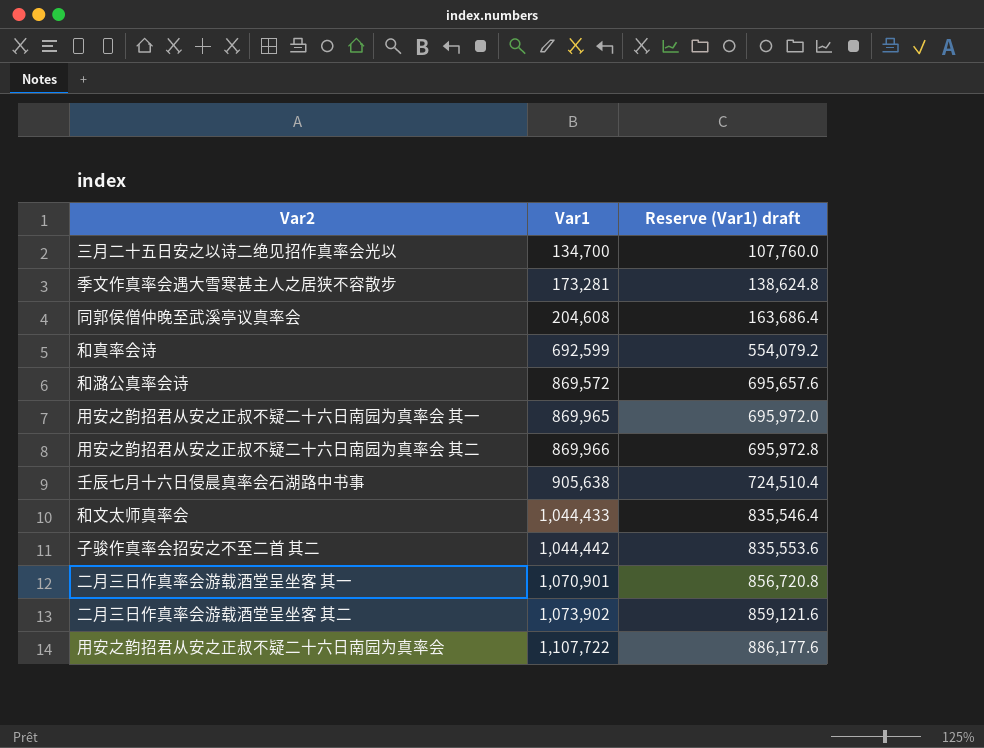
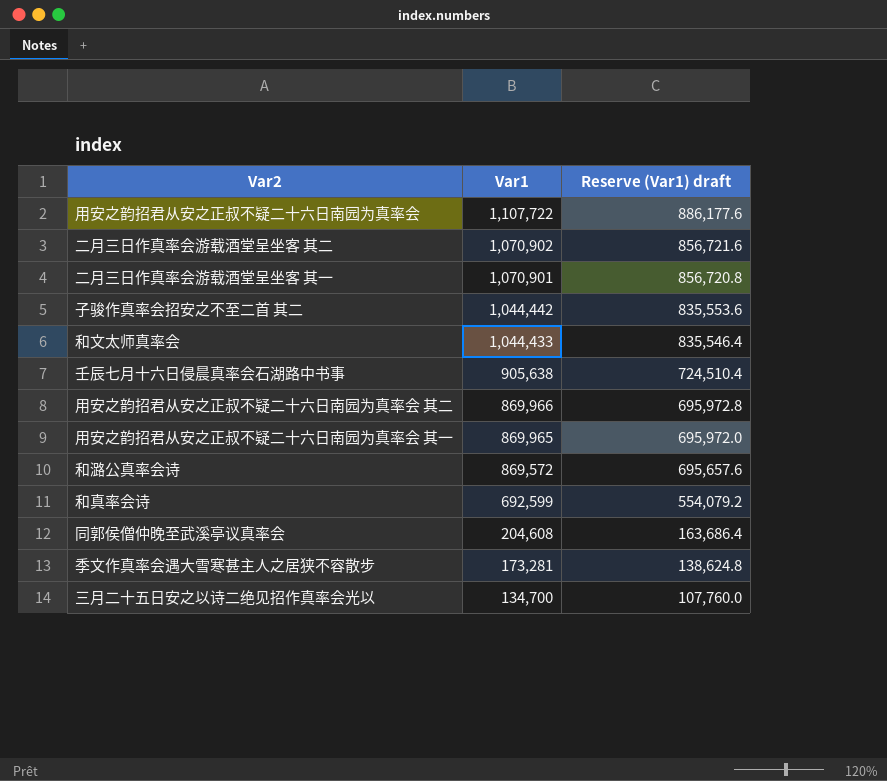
row order: Var1 ascending -> Var1 descending
二月三日作真率会游载酒堂呈坐客 其二 | Var1: 1,073,902 -> 1,070,902
二月三日作真率会游载酒堂呈坐客 其二 | Reserve (Var1) draft: 859,121.6 -> 856,721.6

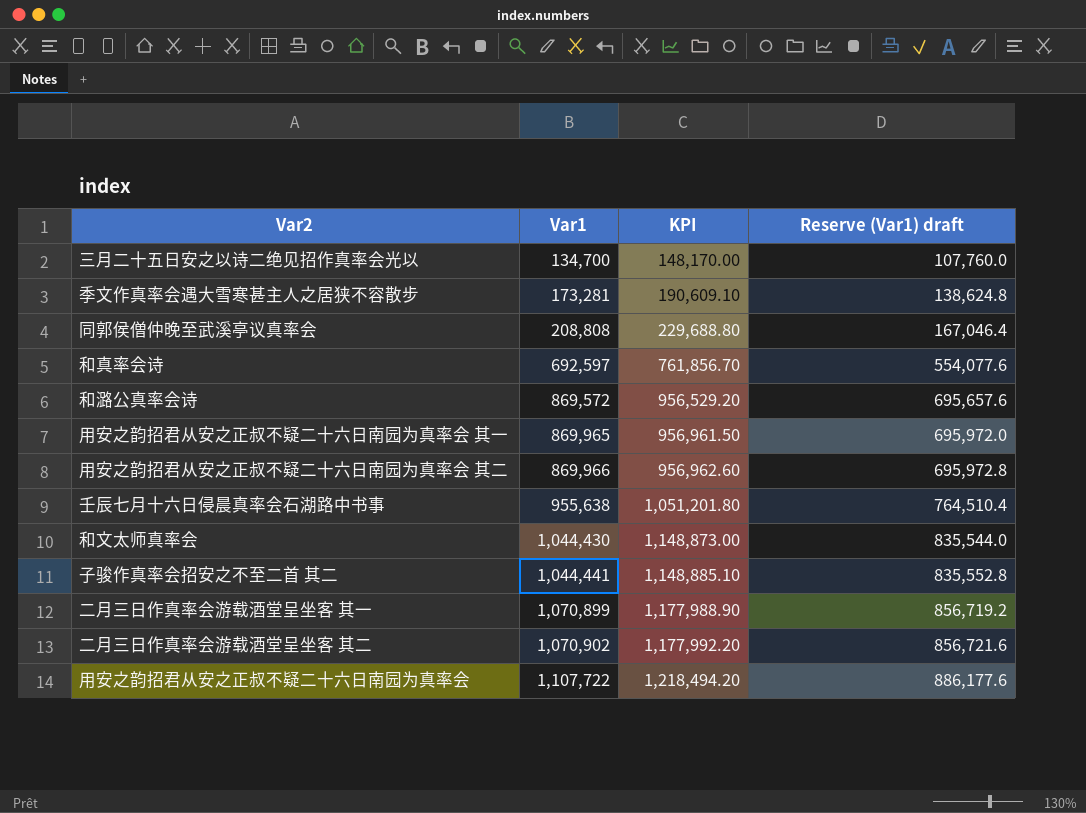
row order: Var1 descending -> Var1 ascending
column KPI | formula: none -> [Var1] * 1.1
同郭侯僧仲晚至武溪亭议真率会 | Var1: 204,608 -> 208,808
同郭侯僧仲晚至武溪亭议真率会 | Reserve (Var1) draft: 163,686.4 -> 167,046.4
和真率会诗 | Var1: 692,599 -> 692,597
和真率会诗 | Reserve (Var1) draft: 554,079.2 -> 554,077.6
壬辰七月十六日侵晨真率会石湖路中书事 | Var1: 905,638 -> 955,638
壬辰七月十六日侵晨真率会石湖路中书事 | Reserve (Var1) draft: 724,510.4 -> 764,510.4
和文太师真率会 | Var1: 1,044,433 -> 1,044,430
和文太师真率会 | Reserve (Var1) draft: 835,546.4 -> 835,544.0
子骏作真率会招安之不至二首 其二 | Var1: 1,044,442 -> 1,044,441
子骏作真率会招安之不至二首 其二 | Reserve (Var1) draft: 835,553.6 -> 835,552.8
二月三日作真率会游载酒堂呈坐客 其一 | Var1: 1,070,901 -> 1,070,899
二月三日作真率会游载酒堂呈坐客 其一 | Reserve (Var1) draft: 856,720.8 -> 856,719.2

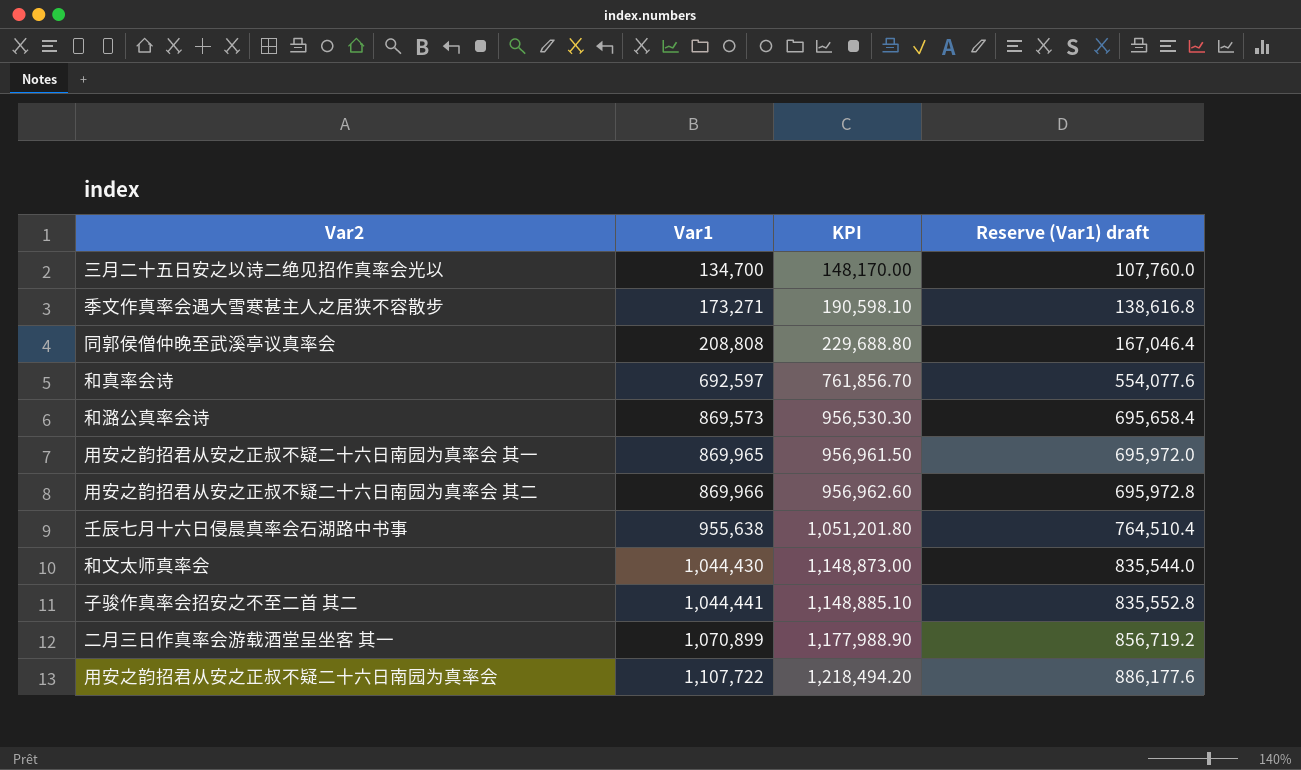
row 二月三日作真率会游载酒堂呈坐客 其二: 1,070,902 | 1,177,992.20 | 856,721.6 -> none
季文作真率会遇大雪寒甚主人之居狭不容散步 | Var1: 173,281 -> 173,271
季文作真率会遇大雪寒甚主人之居狭不容散步 | KPI: 190,609.10 -> 190,598.10
季文作真率会遇大雪寒甚主人之居狭不容散步 | Reserve (Var1) draft: 138,624.8 -> 138,616.8
和潞公真率会诗 | Var1: 869,572 -> 869,573
和潞公真率会诗 | KPI: 956,529.20 -> 956,530.30
和潞公真率会诗 | Reserve (Var1) draft: 695,657.6 -> 695,658.4

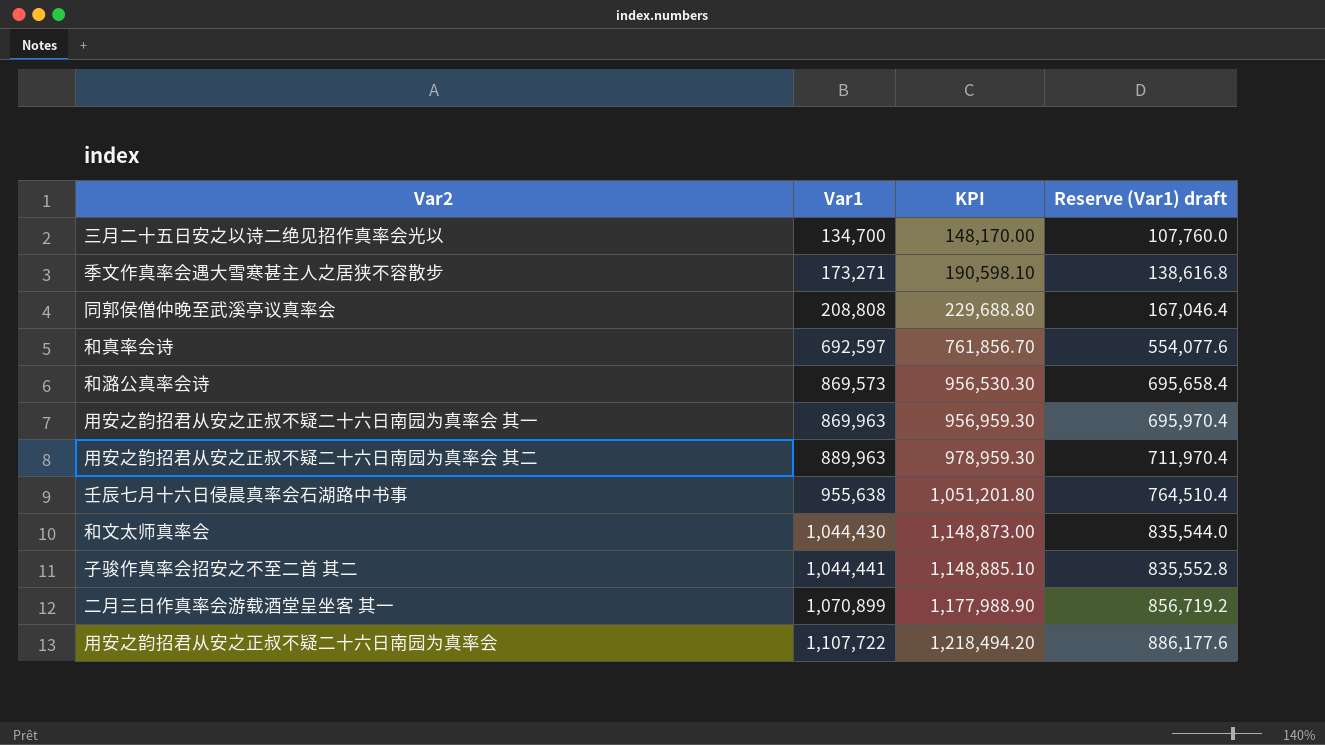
用安之韵招君从安之正叔不疑二十六日南园为真率会 其一 | Var1: 869,965 -> 869,963
用安之韵招君从安之正叔不疑二十六日南园为真率会 其一 | KPI: 956,961.50 -> 956,959.30
用安之韵招君从安之正叔不疑二十六日南园为真率会 其一 | Reserve (Var1) draft: 695,972.0 -> 695,970.4
用安之韵招君从安之正叔不疑二十六日南园为真率会 其二 | Var1: 869,966 -> 889,963
用安之韵招君从安之正叔不疑二十六日南园为真率会 其二 | KPI: 956,962.60 -> 978,959.30
用安之韵招君从安之正叔不疑二十六日南园为真率会 其二 | Reserve (Var1) draft: 695,972.8 -> 711,970.4

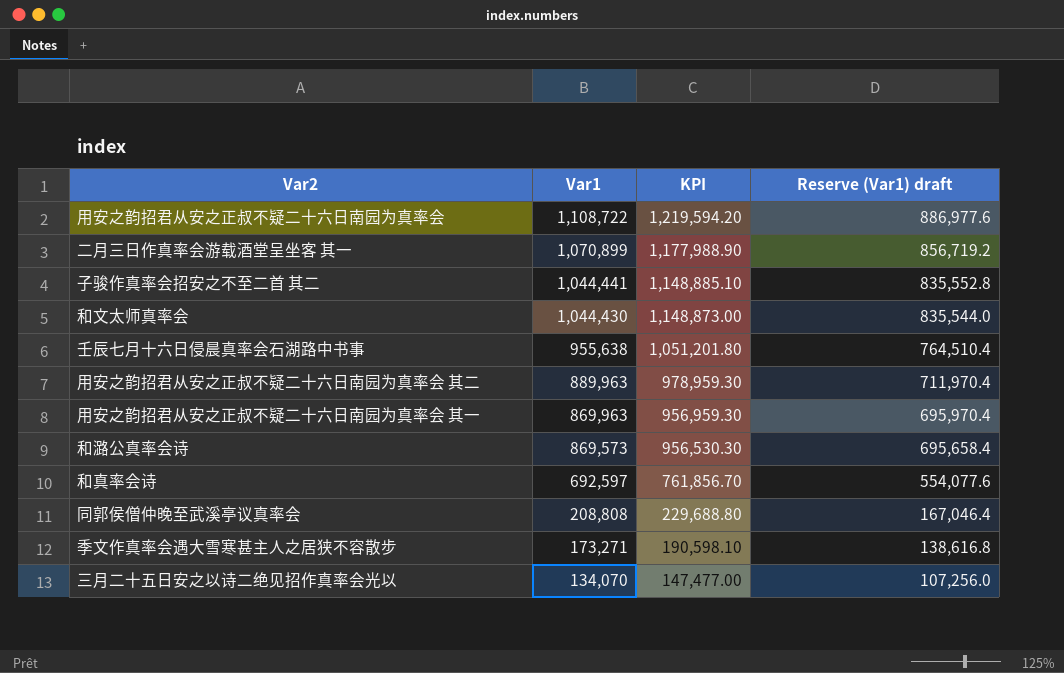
row order: Var1 ascending -> Var1 descending
用安之韵招君从安之正叔不疑二十六日南园为真率会 | Var1: 1,107,722 -> 1,108,722
用安之韵招君从安之正叔不疑二十六日南园为真率会 | KPI: 1,218,494.20 -> 1,219,594.20
用安之韵招君从安之正叔不疑二十六日南园为真率会 | Reserve (Var1) draft: 886,177.6 -> 886,977.6
三月二十五日安之以诗二绝见招作真率会光以 | Var1: 134,700 -> 134,070
三月二十五日安之以诗二绝见招作真率会光以 | KPI: 148,170.00 -> 147,477.00
三月二十五日安之以诗二绝见招作真率会光以 | Reserve (Var1) draft: 107,760.0 -> 107,256.0

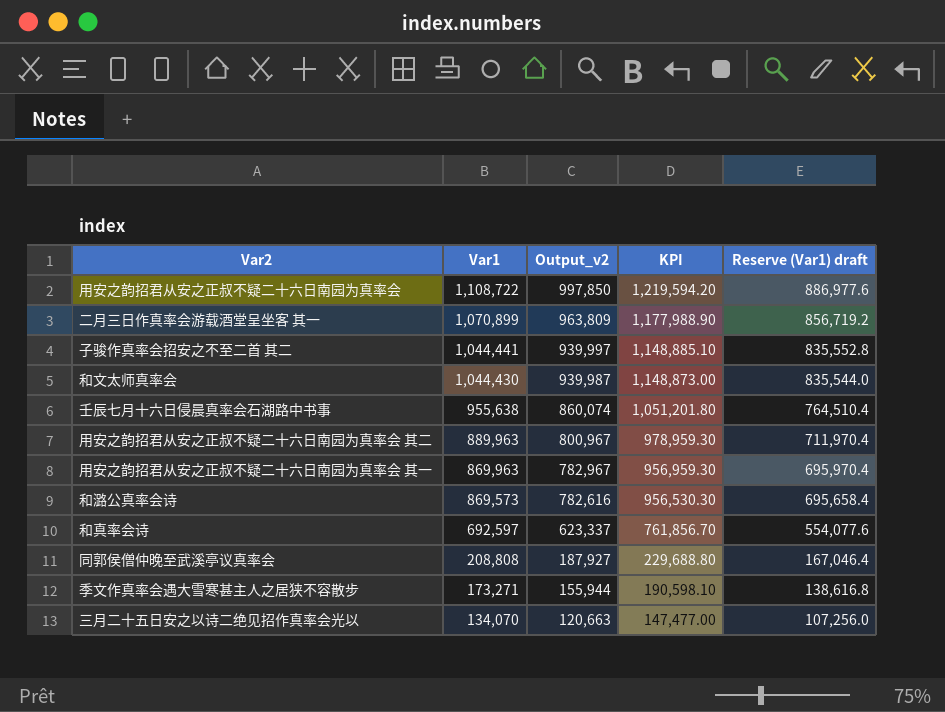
column Output_v2 | formula: none -> [Var1] * 0.9

